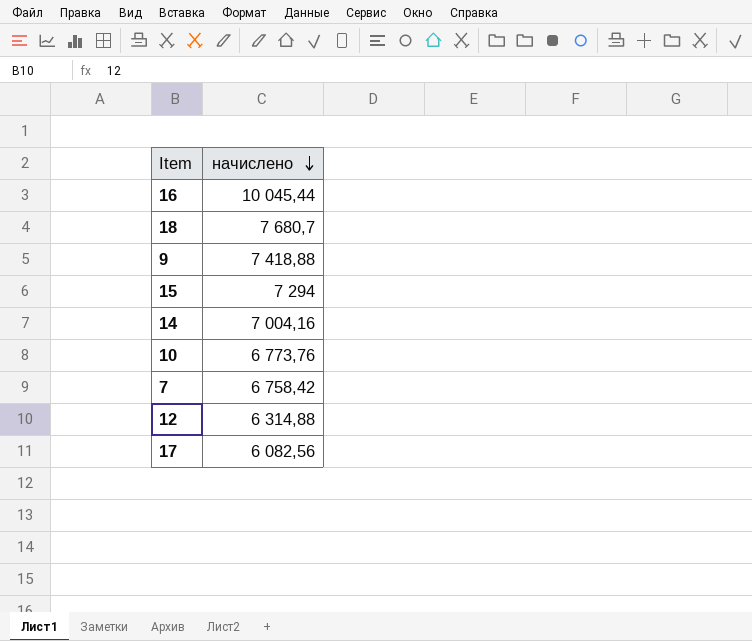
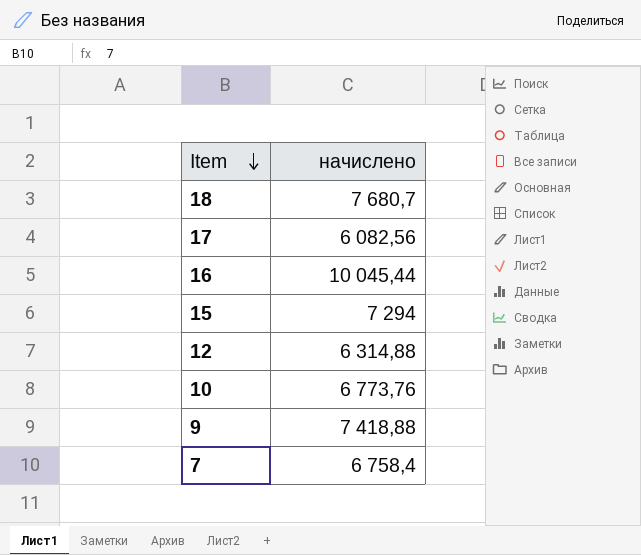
row order: начислено descending -> Item descending
row 14: 7 004,16 -> none
7 | начислено: 6 758,42 -> 6 758,4

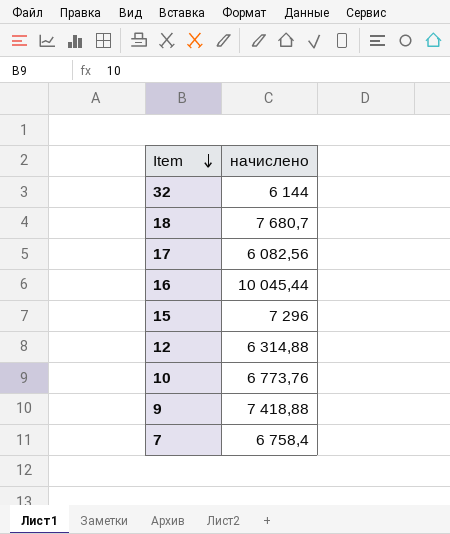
row 32: none -> 6 144
15 | начислено: 7 294 -> 7 296

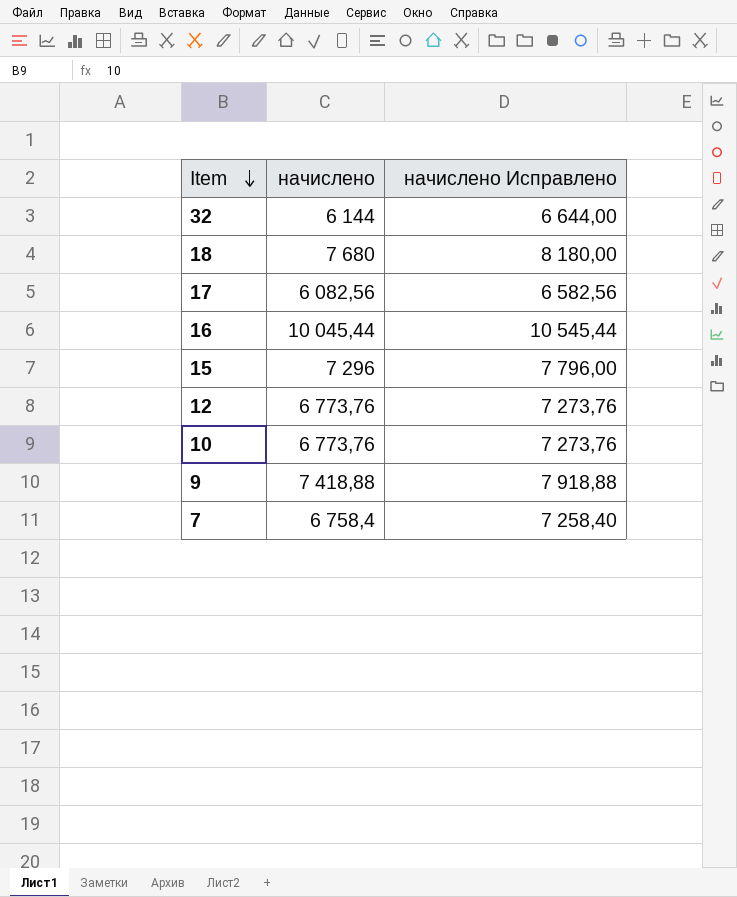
column начислено Исправлено | formula: none -> [начислено] + 500
18 | начислено: 7 680,7 -> 7 680
12 | начислено: 6 314,88 -> 6 773,76

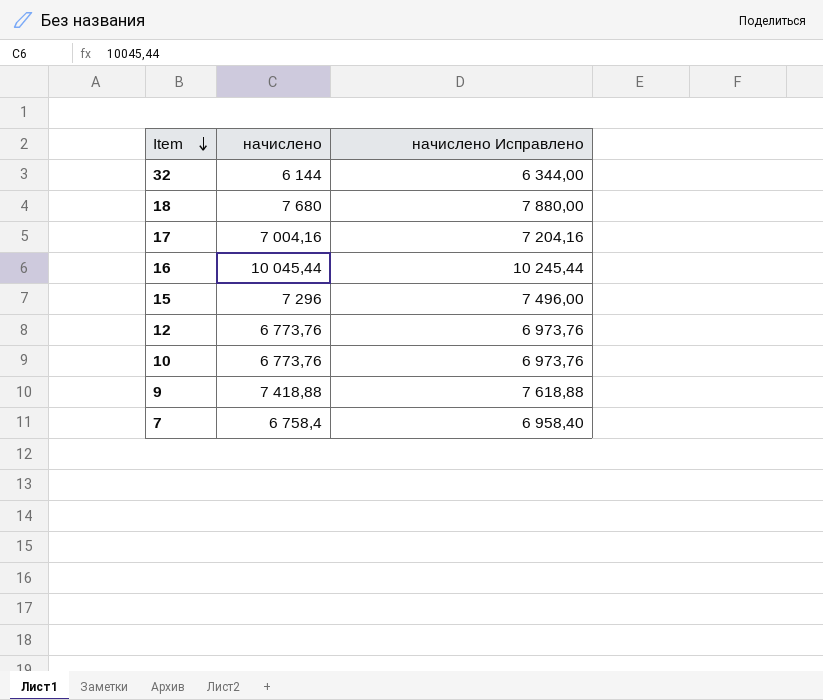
column начислено Исправлено | formula: [начислено] + 500 -> [начислено] + 200
17 | начислено: 6 082,56 -> 7 004,16

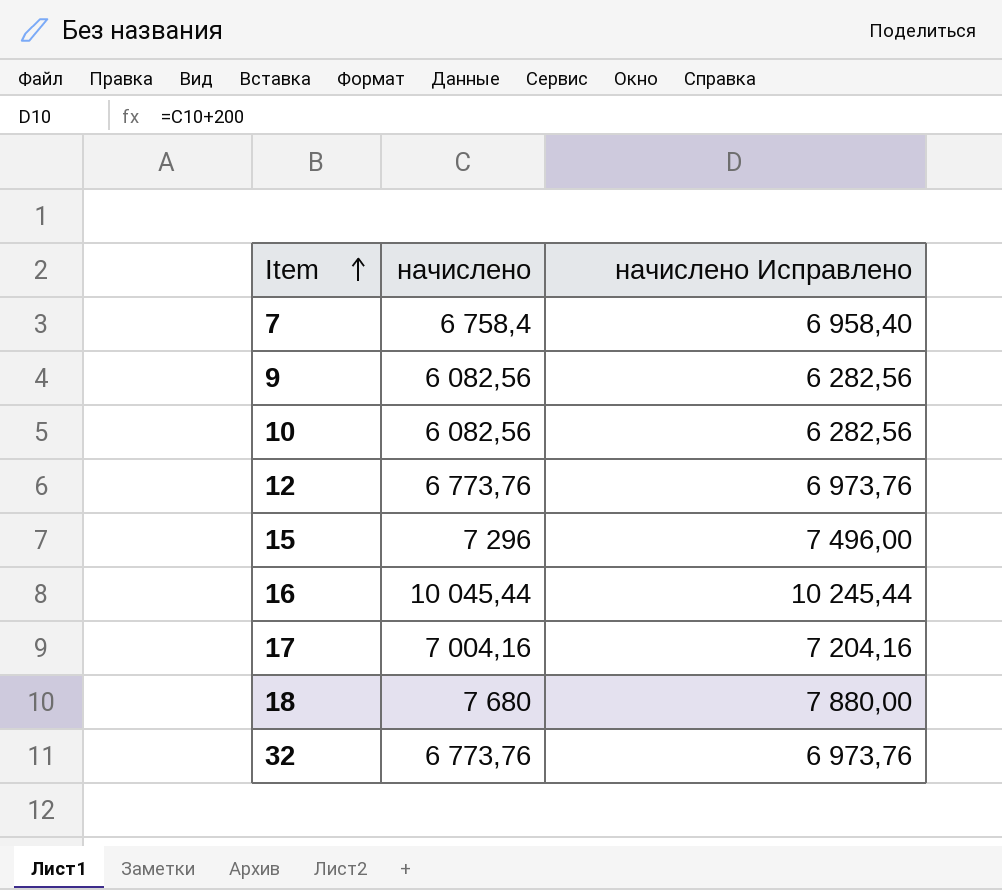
row order: Item descending -> Item ascending
9 | начислено: 7 418,88 -> 6 082,56
9 | начислено Исправлено: 7 618,88 -> 6 282,56
10 | начислено: 6 773,76 -> 6 082,56
10 | начислено Исправлено: 6 973,76 -> 6 282,56
32 | начислено: 6 144 -> 6 773,76
32 | начислено Исправлено: 6 344,00 -> 6 973,76

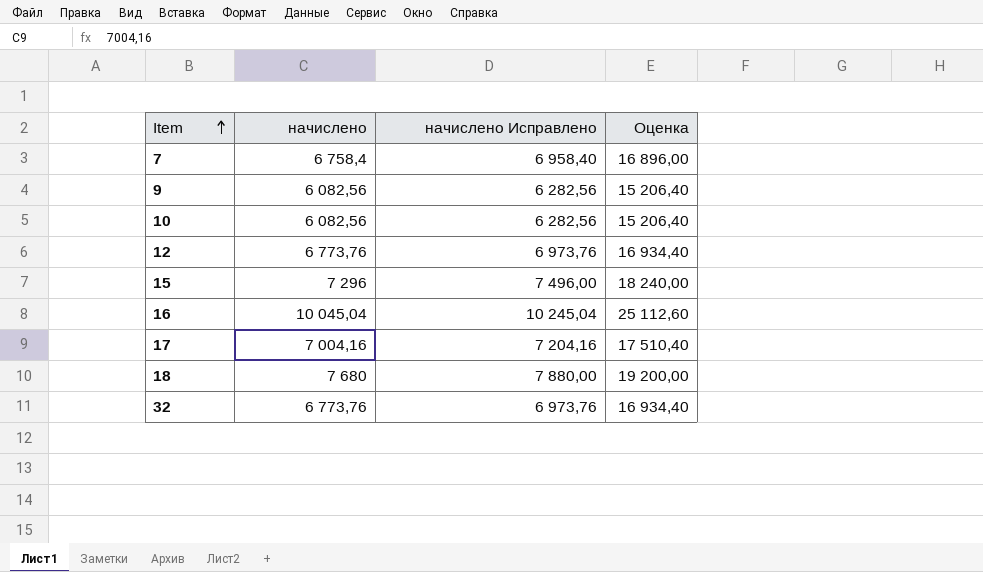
column Оценка | formula: none -> [начислено] * 2,5
16 | начислено: 10 045,44 -> 10 045,04
16 | начислено Исправлено: 10 245,44 -> 10 245,04

